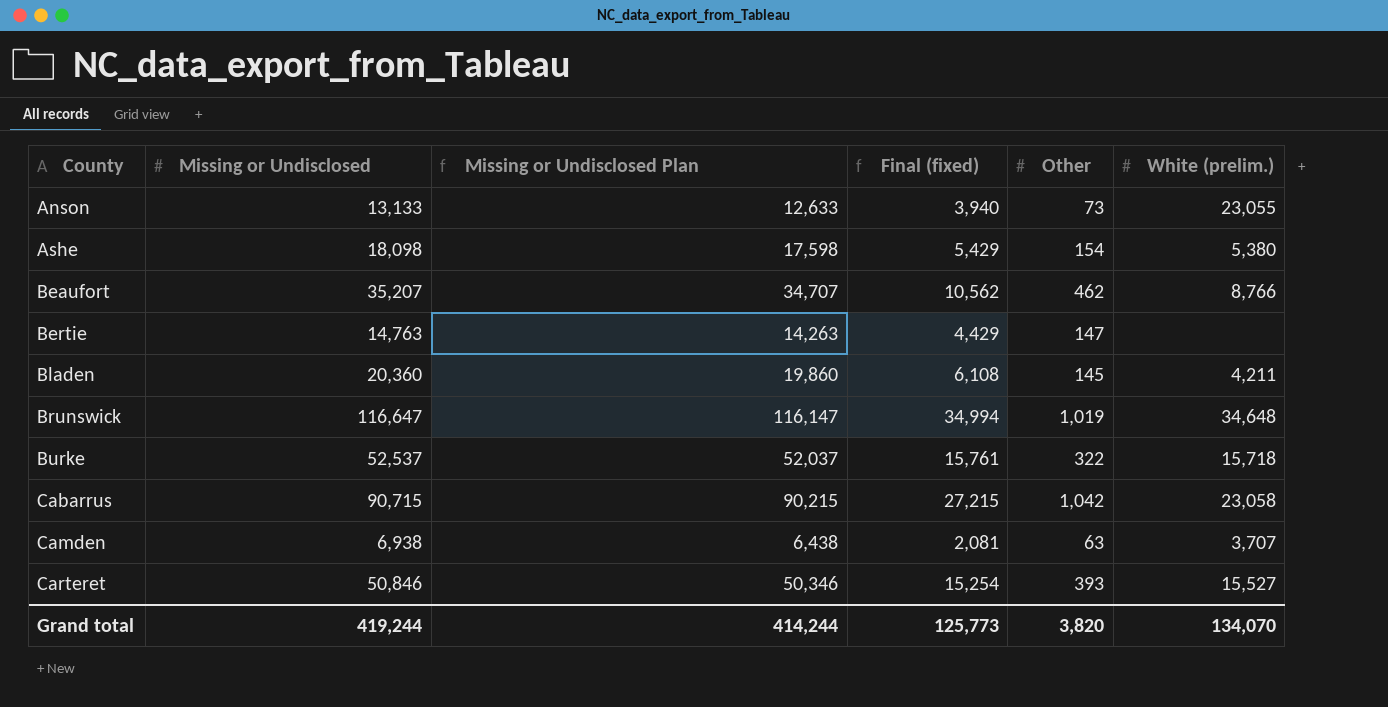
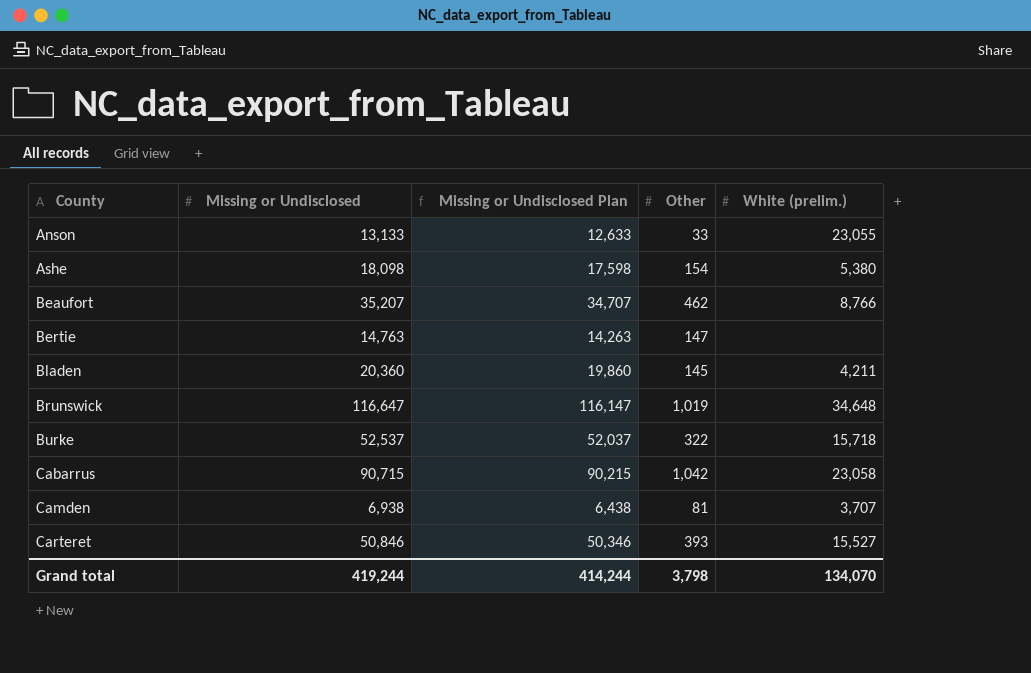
column Final (fixed) | formula: [Missing or Undisclosed] * 0.3 -> none
Anson | Other: 73 -> 33
Camden | Other: 63 -> 81
Grand total | Other: 3,820 -> 3,798

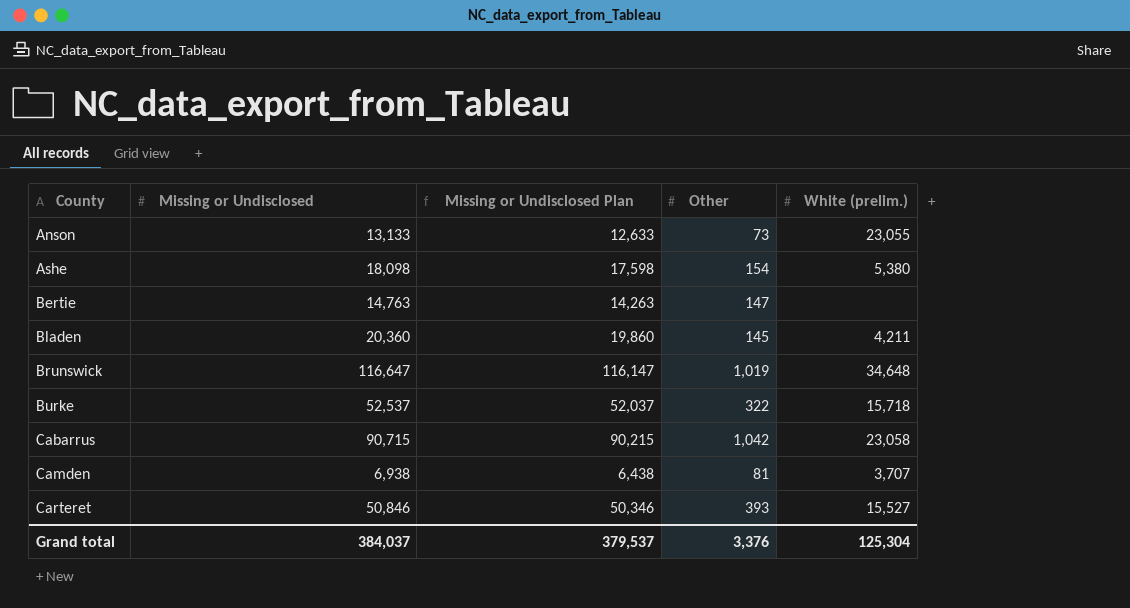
row Beaufort: 35,207 | 34,707 | 462 | 8,766 -> none
Anson | Other: 33 -> 73
Grand total | Missing or Undisclosed: 419,244 -> 384,037
Grand total | Missing or Undisclosed Plan: 414,244 -> 379,537
Grand total | Other: 3,798 -> 3,376
Grand total | White (prelim.): 134,070 -> 125,304

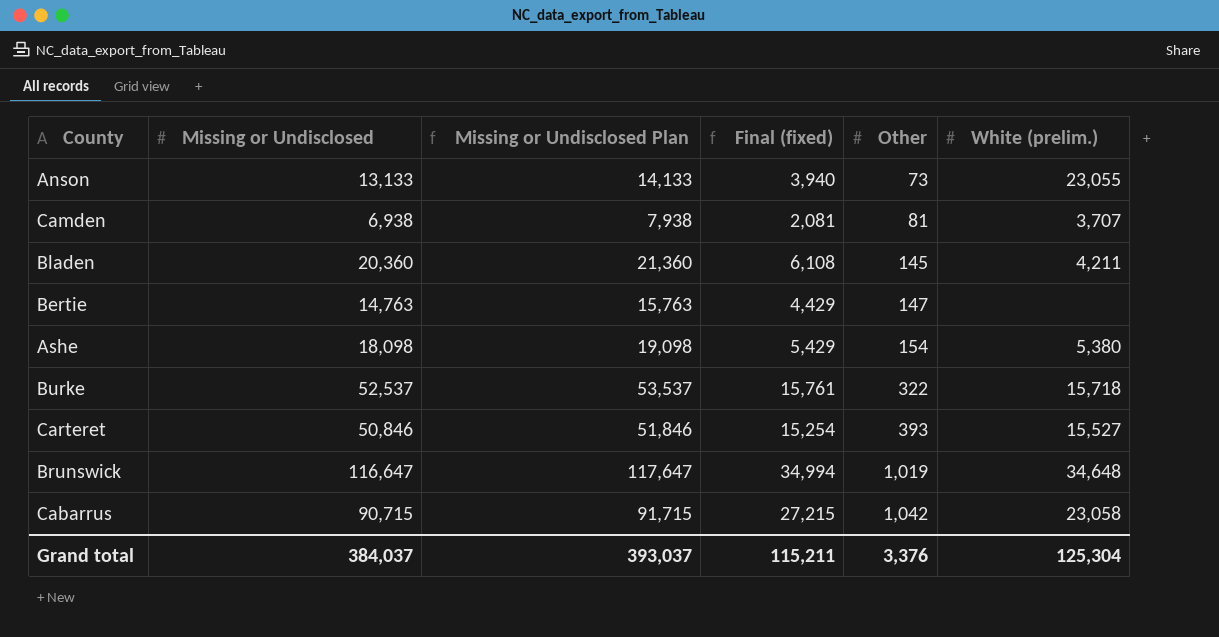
row order: County ascending -> Other ascending
column Missing or Undisclosed Plan | formula: [Missing or Undisclosed] - 500 -> [Missing or Undisclosed] + 1000
column Final (fixed) | formula: none -> [Missing or Undisclosed] * 0.3
Grand total | Missing or Undisclosed Plan: 379,537 -> 393,037

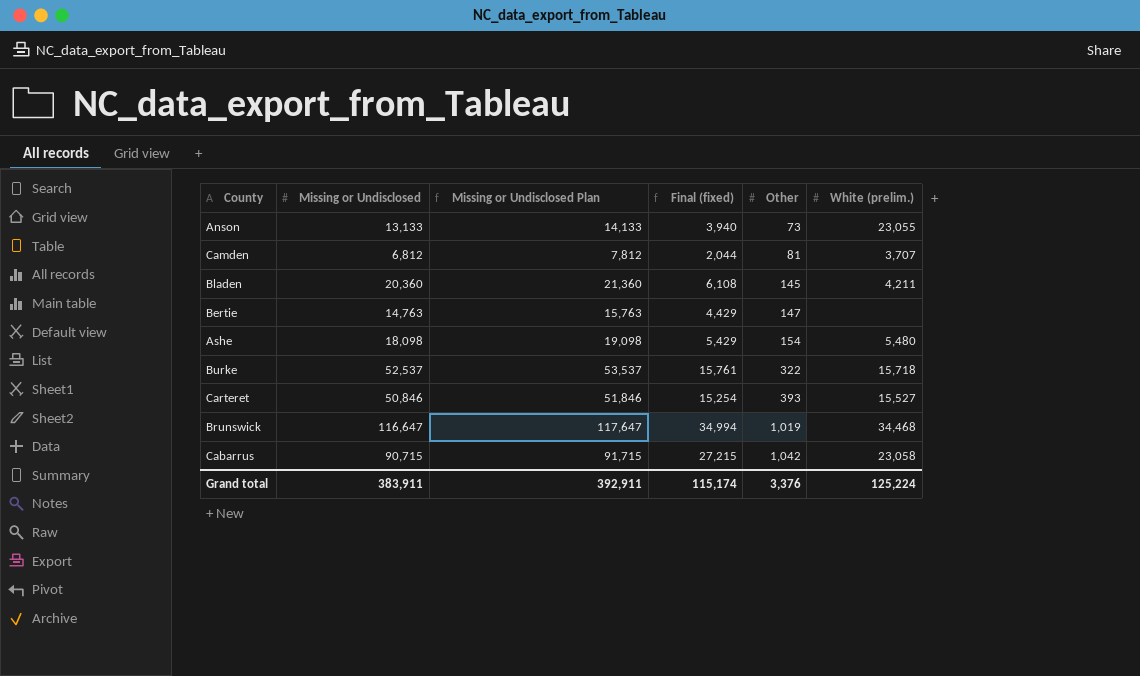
Camden | Missing or Undisclosed: 6,938 -> 6,812
Camden | Missing or Undisclosed Plan: 7,938 -> 7,812
Camden | Final (fixed): 2,081 -> 2,044
Ashe | White (prelim.): 5,380 -> 5,480
Brunswick | White (prelim.): 34,648 -> 34,468
Grand total | Missing or Undisclosed: 384,037 -> 383,911
Grand total | Missing or Undisclosed Plan: 393,037 -> 392,911
Grand total | Final (fixed): 115,211 -> 115,174
Grand total | White (prelim.): 125,304 -> 125,224

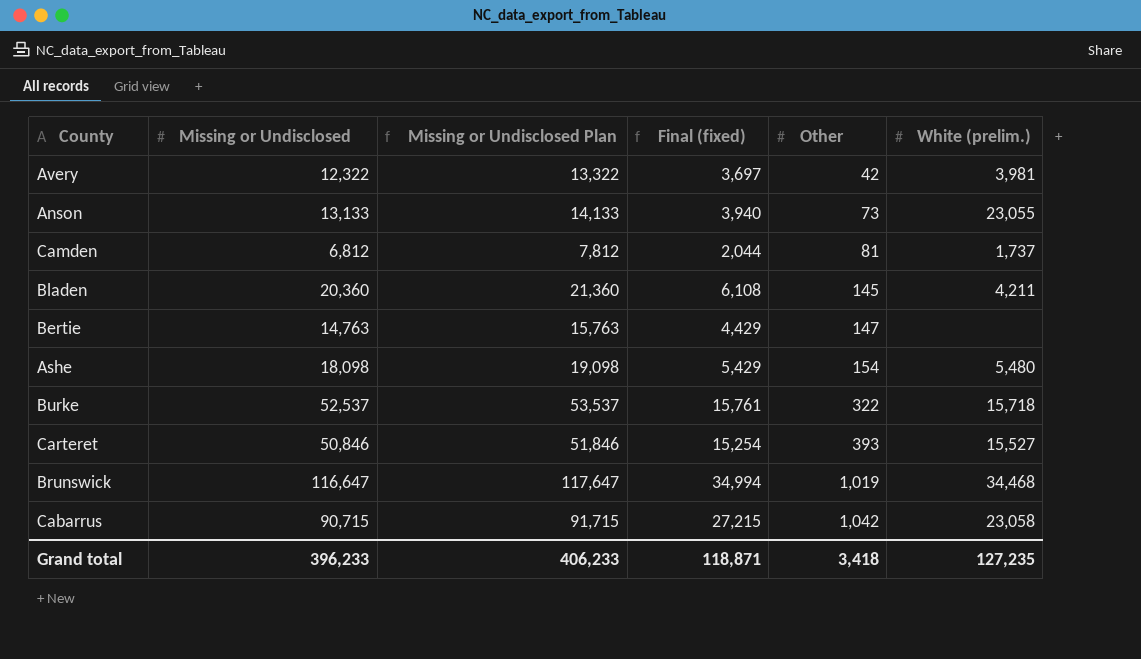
row Avery: none -> 12,322 | 13,322 | 3,697 | 42 | 3,981
Camden | White (prelim.): 3,707 -> 1,737
Grand total | Missing or Undisclosed: 383,911 -> 396,233
Grand total | Missing or Undisclosed Plan: 392,911 -> 406,233
Grand total | Final (fixed): 115,174 -> 118,871
Grand total | Other: 3,376 -> 3,418
Grand total | White (prelim.): 125,224 -> 127,235

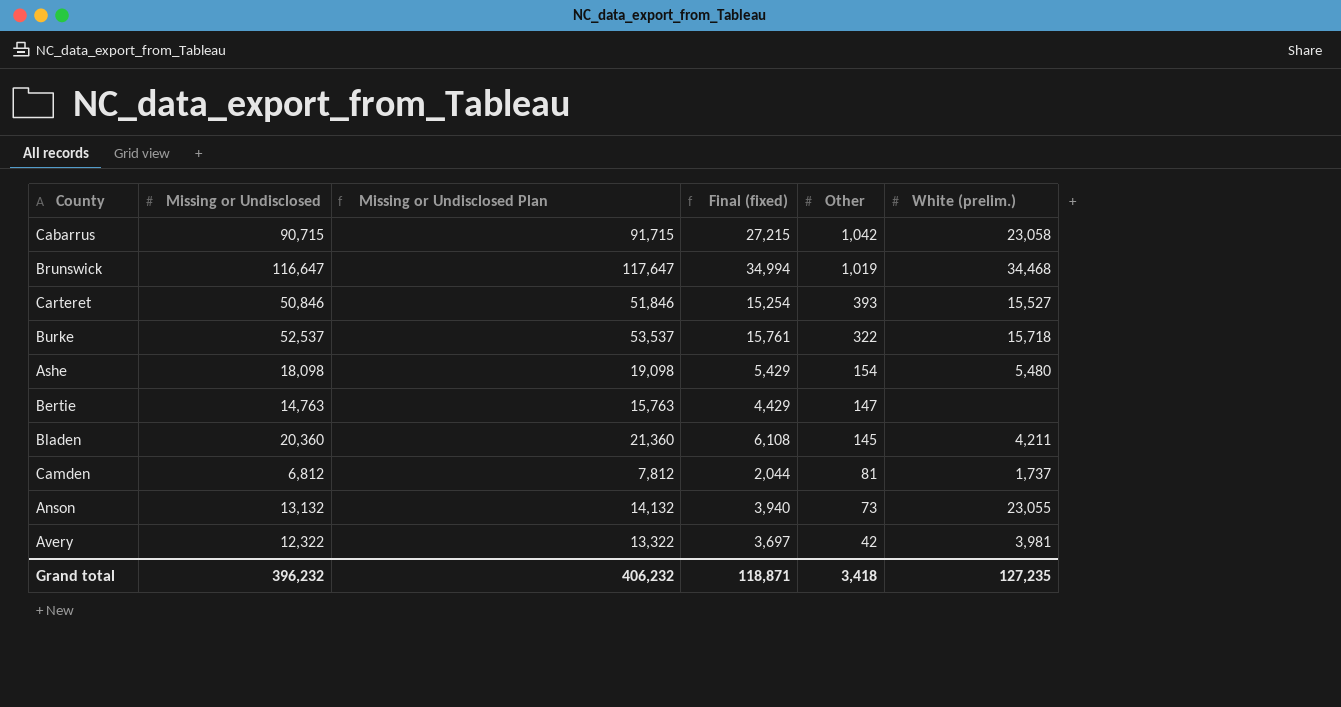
row order: Other ascending -> Other descending
Anson | Missing or Undisclosed: 13,133 -> 13,132
Anson | Missing or Undisclosed Plan: 14,133 -> 14,132
Grand total | Missing or Undisclosed: 396,233 -> 396,232
Grand total | Missing or Undisclosed Plan: 406,233 -> 406,232

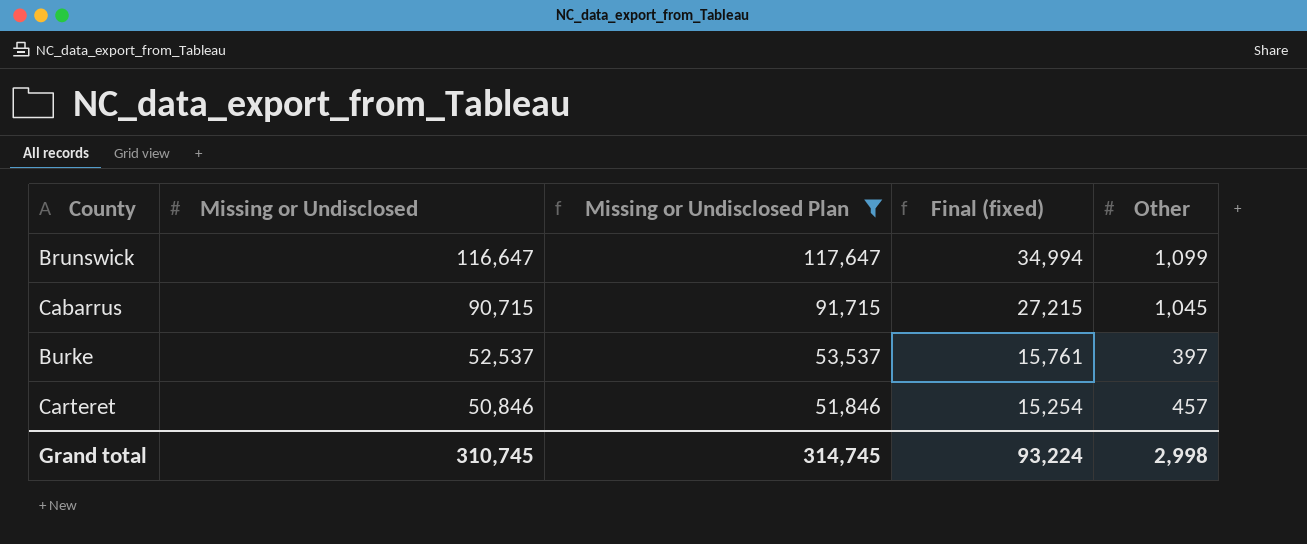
filter: none -> Missing or Undisclosed Plan >= 51,846
row order: Other descending -> Missing or Undisclosed descending
column White (prelim.) | position: 6 -> none
Brunswick | Other: 1,019 -> 1,099
Cabarrus | Other: 1,042 -> 1,045
Burke | Other: 322 -> 397
Carteret | Other: 393 -> 457
Grand total | Missing or Undisclosed: 396,232 -> 310,745
Grand total | Missing or Undisclosed Plan: 406,232 -> 314,745
Grand total | Final (fixed): 118,871 -> 93,224
Grand total | Other: 3,418 -> 2,998

